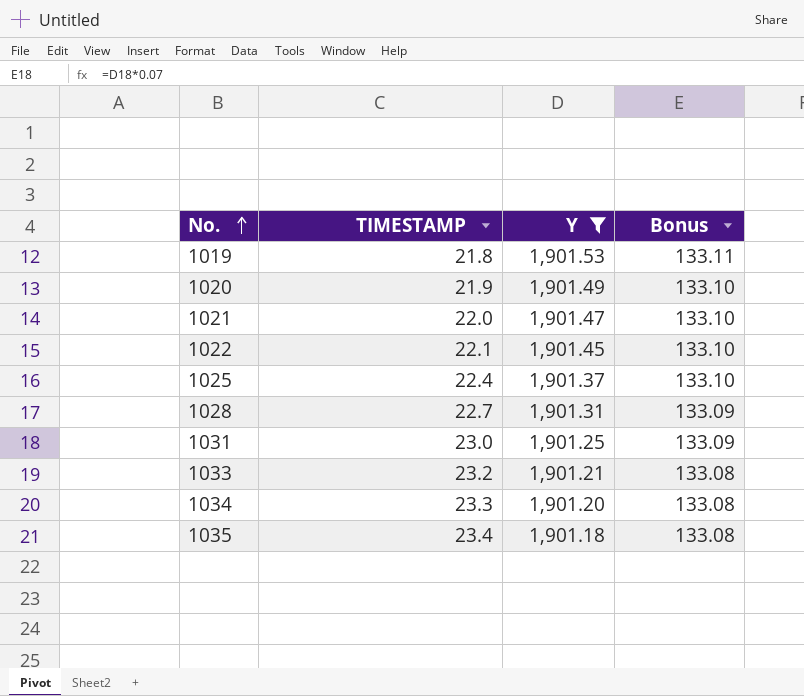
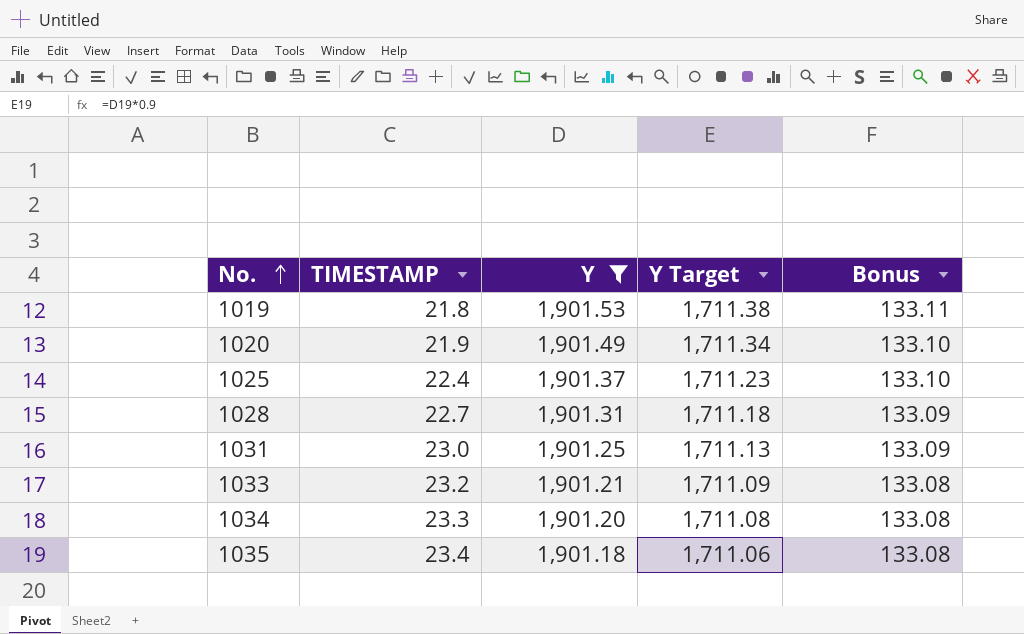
column Y Target | formula: none -> [Y] * 0.9
row 1021: 22.0 | 1,901.47 | 133.10 -> none
row 1022: 22.1 | 1,901.45 | 133.10 -> none

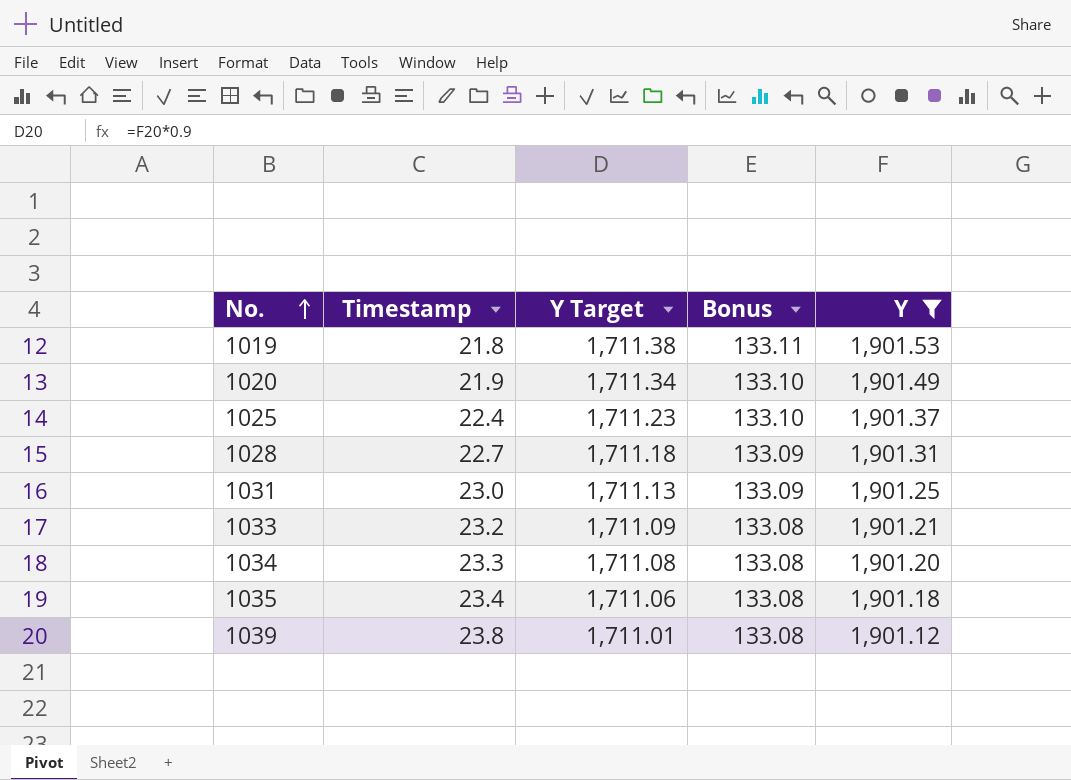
column name: TIMESTAMP -> Timestamp
column Y | position: 3 -> 5
row 1039: none -> 23.8 | 1,711.01 | 133.08 | 1,901.12

